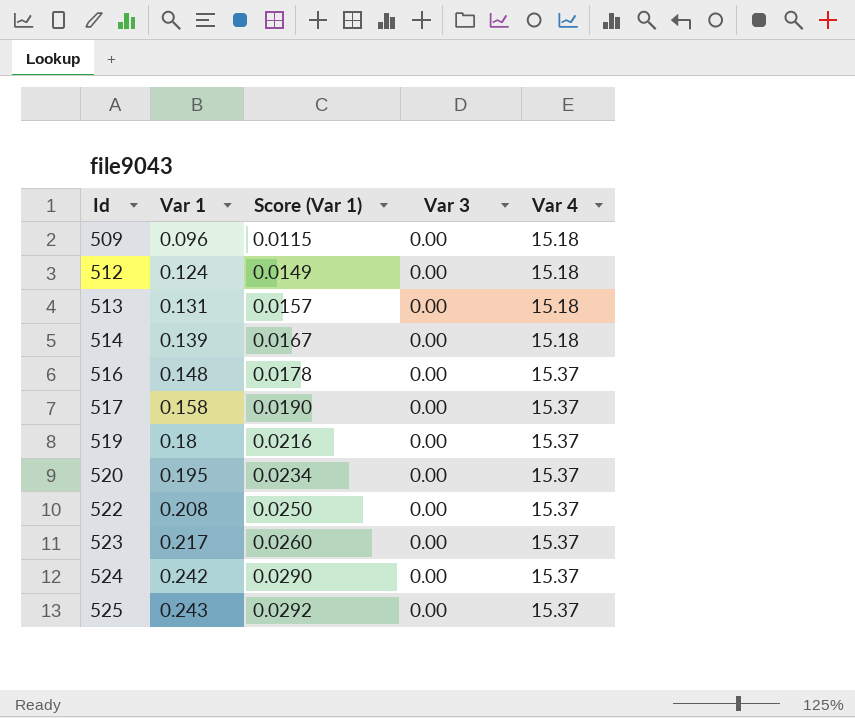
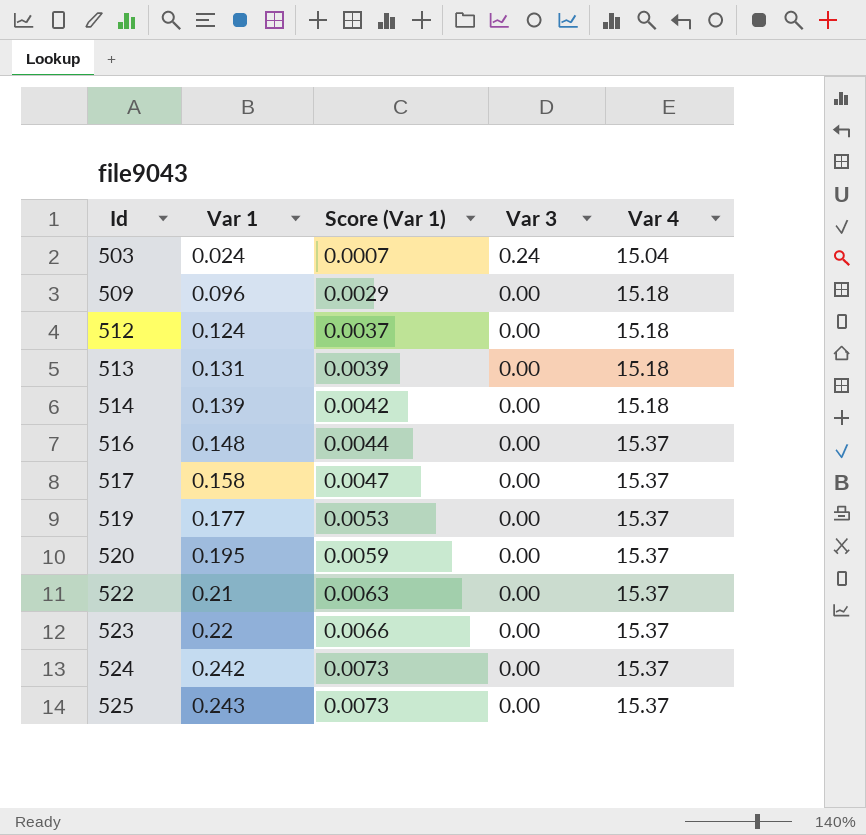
column Score (Var 1) | formula: [Var 1] * 0.12 -> [Var 1] * 0.03
row 503: none -> 0.024 | 0.0007 | 0.24 | 15.04
519 | Var 1: 0.18 -> 0.177
522 | Var 1: 0.208 -> 0.21
523 | Var 1: 0.217 -> 0.22

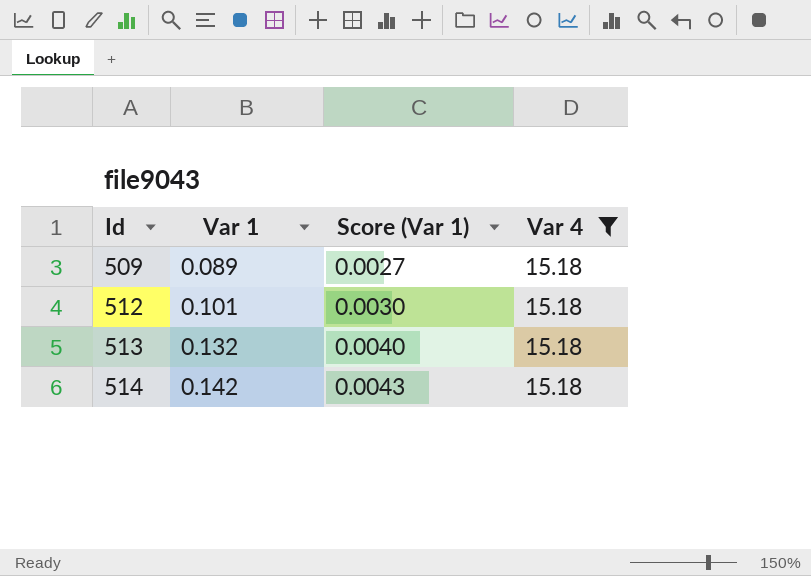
filter: none -> Var 4 = 15.18
column Var 3 | position: 4 -> none
509 | Var 1: 0.096 -> 0.089
509 | Score (Var 1): 0.0029 -> 0.0027
512 | Var 1: 0.124 -> 0.101
512 | Score (Var 1): 0.0037 -> 0.0030
513 | Var 1: 0.131 -> 0.132
513 | Score (Var 1): 0.0039 -> 0.0040
514 | Var 1: 0.139 -> 0.142
514 | Score (Var 1): 0.0042 -> 0.0043

